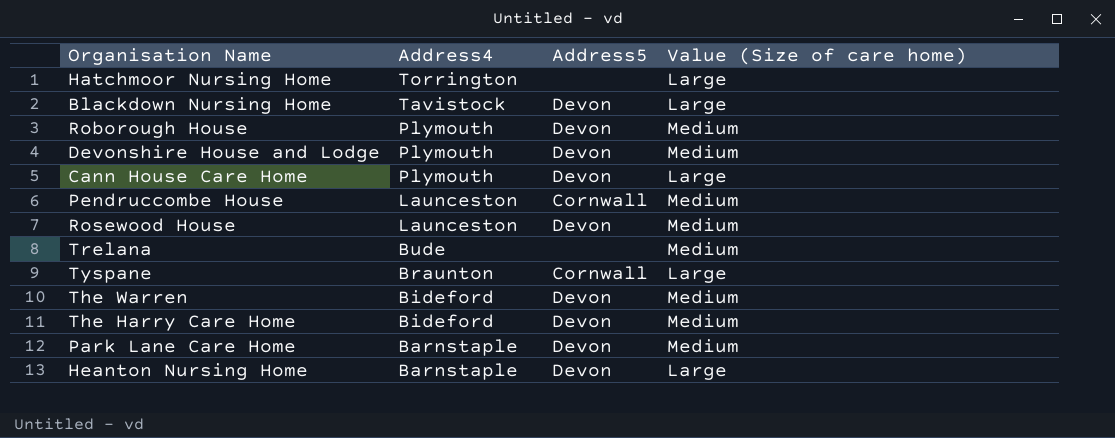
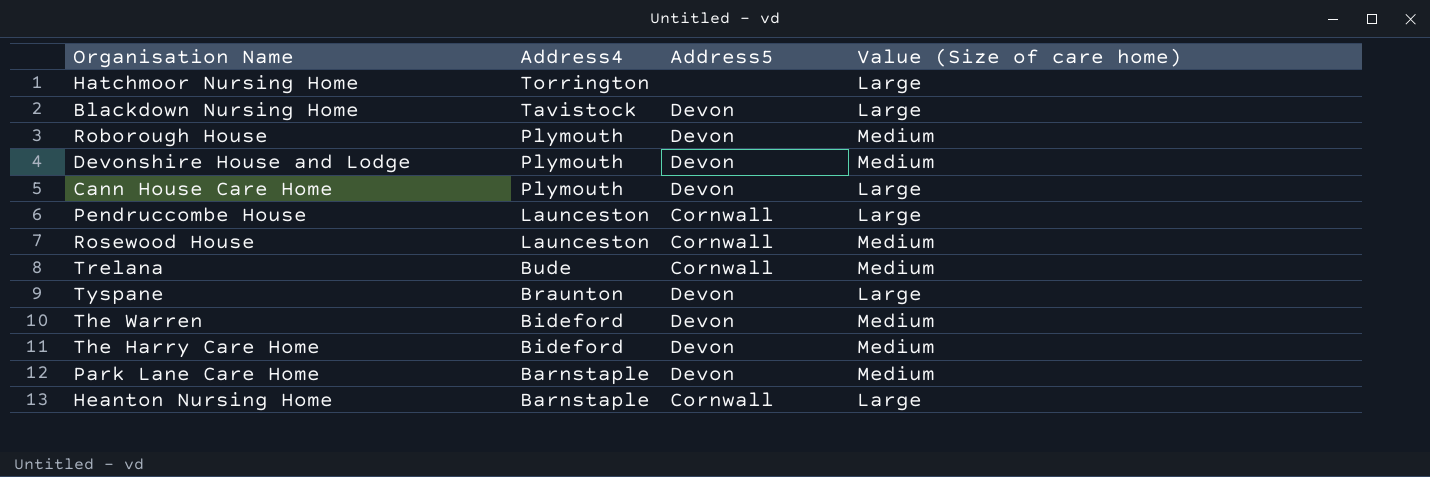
Pendruccombe House | Value (Size of care home): Medium -> Large
Rosewood House | Address5: Devon -> Cornwall
Trelana | Address5: none -> Cornwall
Tyspane | Address5: Cornwall -> Devon
Heanton Nursing Home | Address5: Devon -> Cornwall

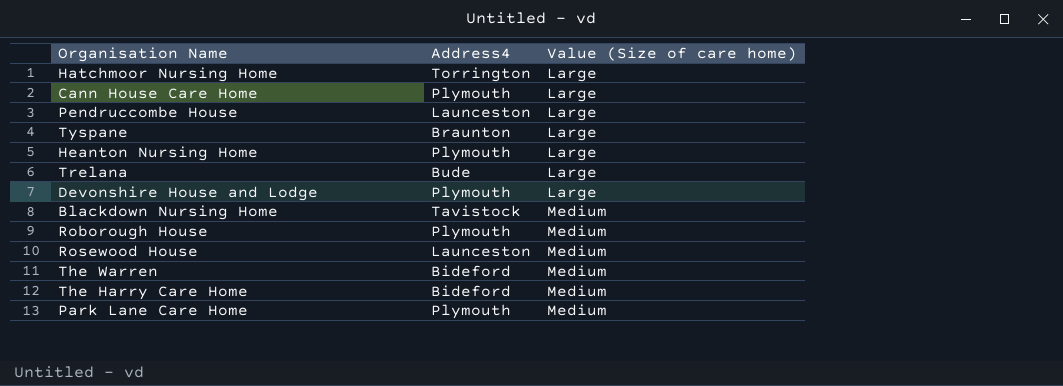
row order: Address4 descending -> Value (Size of care home) ascending
column Address5 | position: 3 -> none
Heanton Nursing Home | Address4: Barnstaple -> Plymouth
Trelana | Value (Size of care home): Medium -> Large
Devonshire House and Lodge | Value (Size of care home): Medium -> Large
Blackdown Nursing Home | Value (Size of care home): Large -> Medium
Park Lane Care Home | Address4: Barnstaple -> Plymouth

